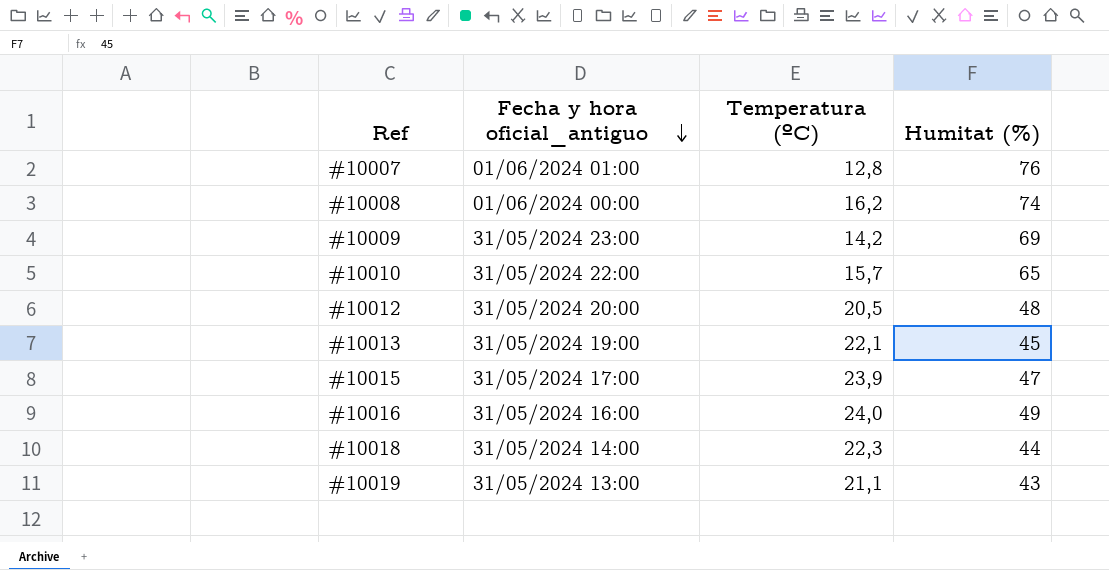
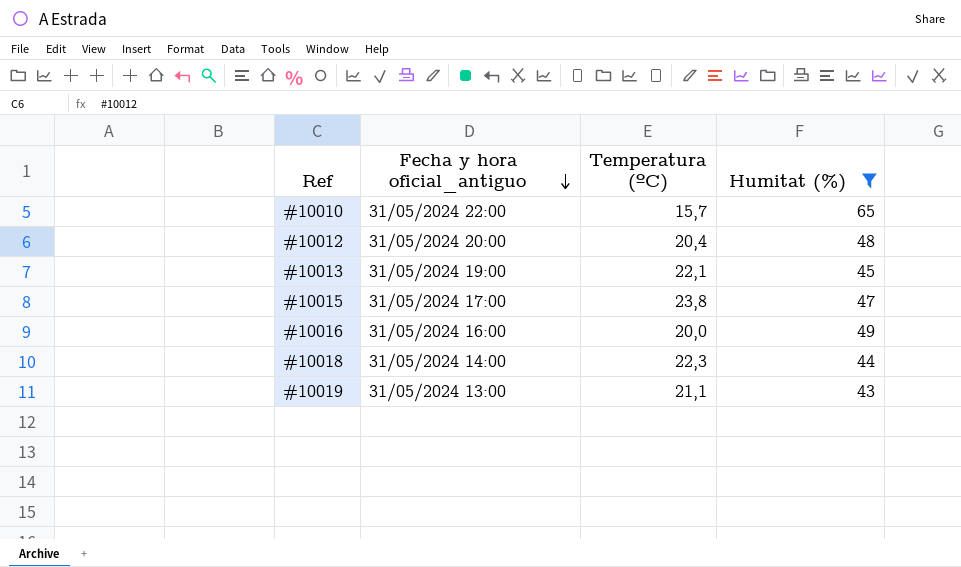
filter: none -> Humitat (%) <= 65
#10012 | Temperatura (ºC): 20,5 -> 20,4
#10015 | Temperatura (ºC): 23,9 -> 23,8
#10016 | Temperatura (ºC): 24,0 -> 20,0

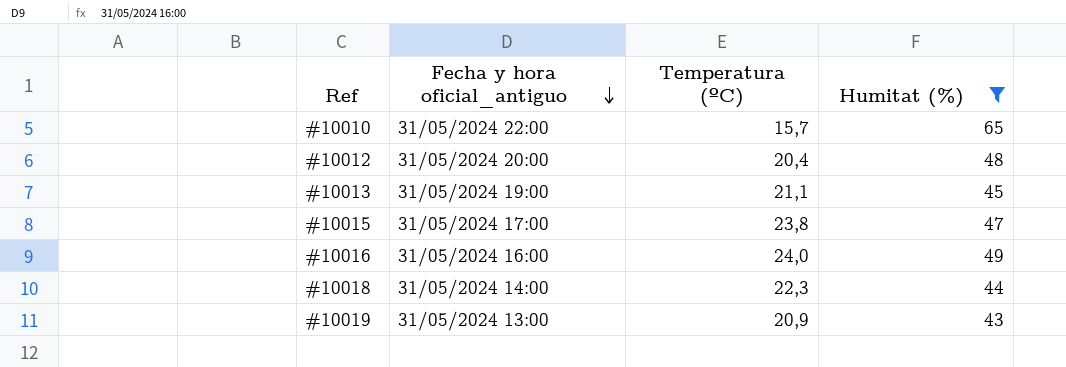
#10013 | Temperatura (ºC): 22,1 -> 21,1
#10016 | Temperatura (ºC): 20,0 -> 24,0
#10019 | Temperatura (ºC): 21,1 -> 20,9

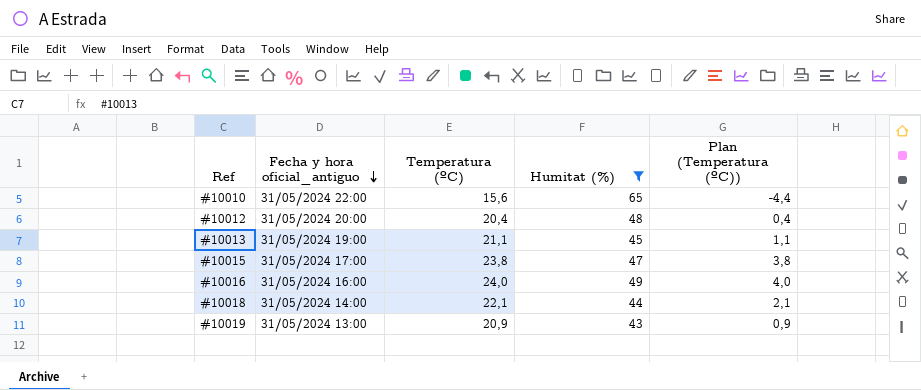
column Plan (Temperatura (ºC)) | formula: none -> [Temperatura (ºC)] - 20
#10010 | Temperatura (ºC): 15,7 -> 15,6
#10018 | Temperatura (ºC): 22,3 -> 22,1

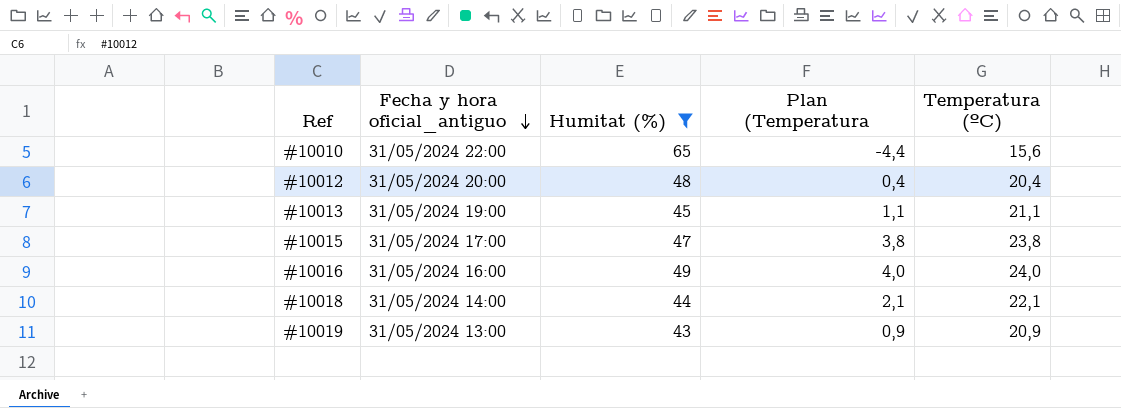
column name: Plan (Temperatura (ºC)) -> Plan (Temperatura
column Temperatura (ºC) | position: 3 -> 5

